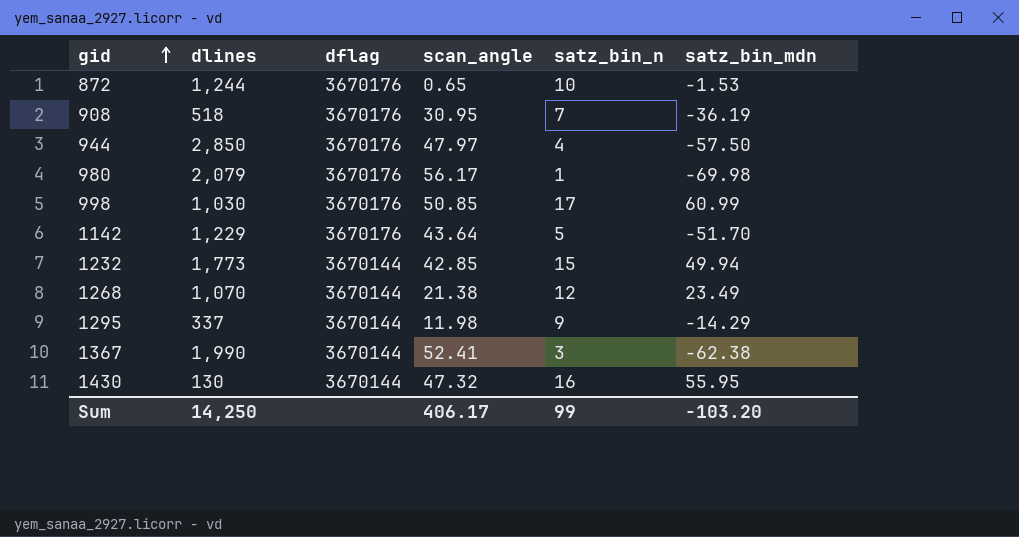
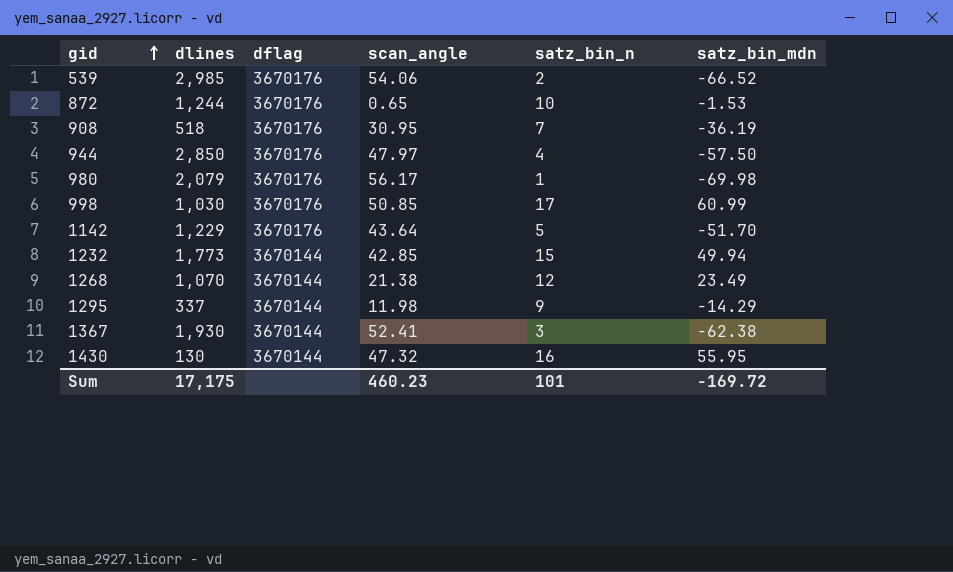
row 539: none -> 2,985 | 3670176 | 54.06 | 2 | -66.52
1367 | dlines: 1,990 -> 1,930
Sum | dlines: 14,250 -> 17,175
Sum | scan_angle: 406.17 -> 460.23
Sum | satz_bin_n: 99 -> 101
Sum | satz_bin_mdn: -103.20 -> -169.72

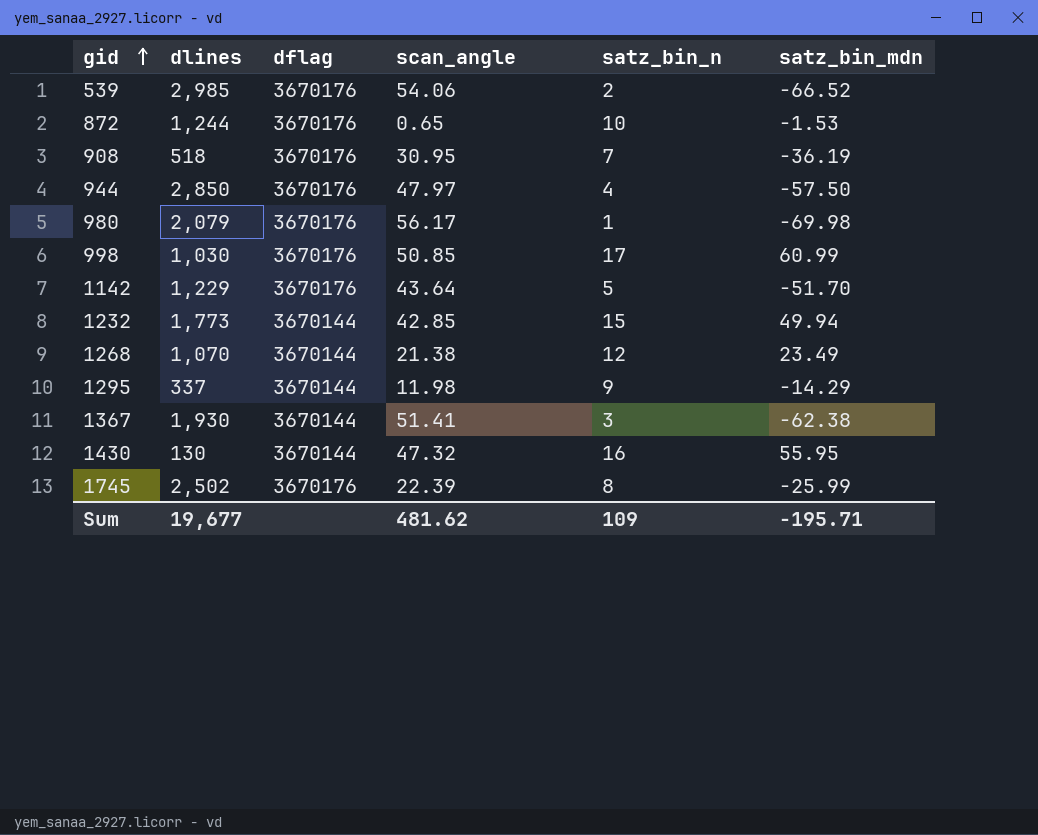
1367 | scan_angle: 52.41 -> 51.41
row 1745: none -> 2,502 | 3670176 | 22.39 | 8 | -25.99
Sum | dlines: 17,175 -> 19,677
Sum | scan_angle: 460.23 -> 481.62
Sum | satz_bin_n: 101 -> 109
Sum | satz_bin_mdn: -169.72 -> -195.71

